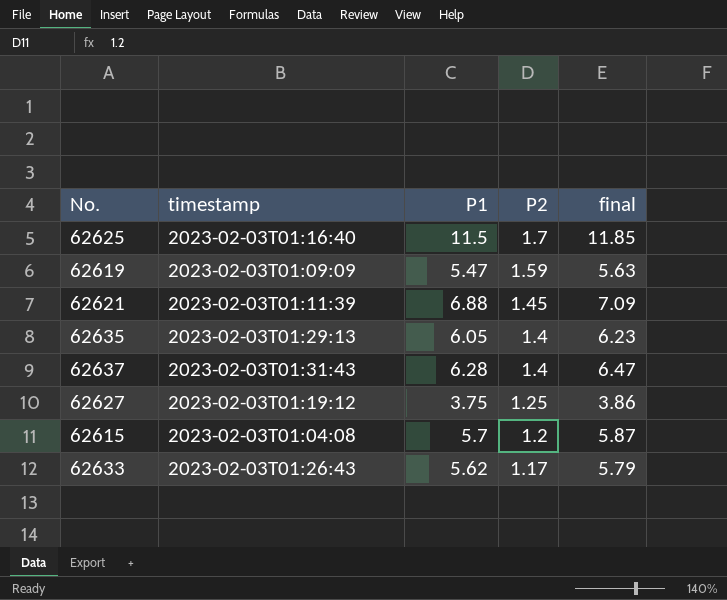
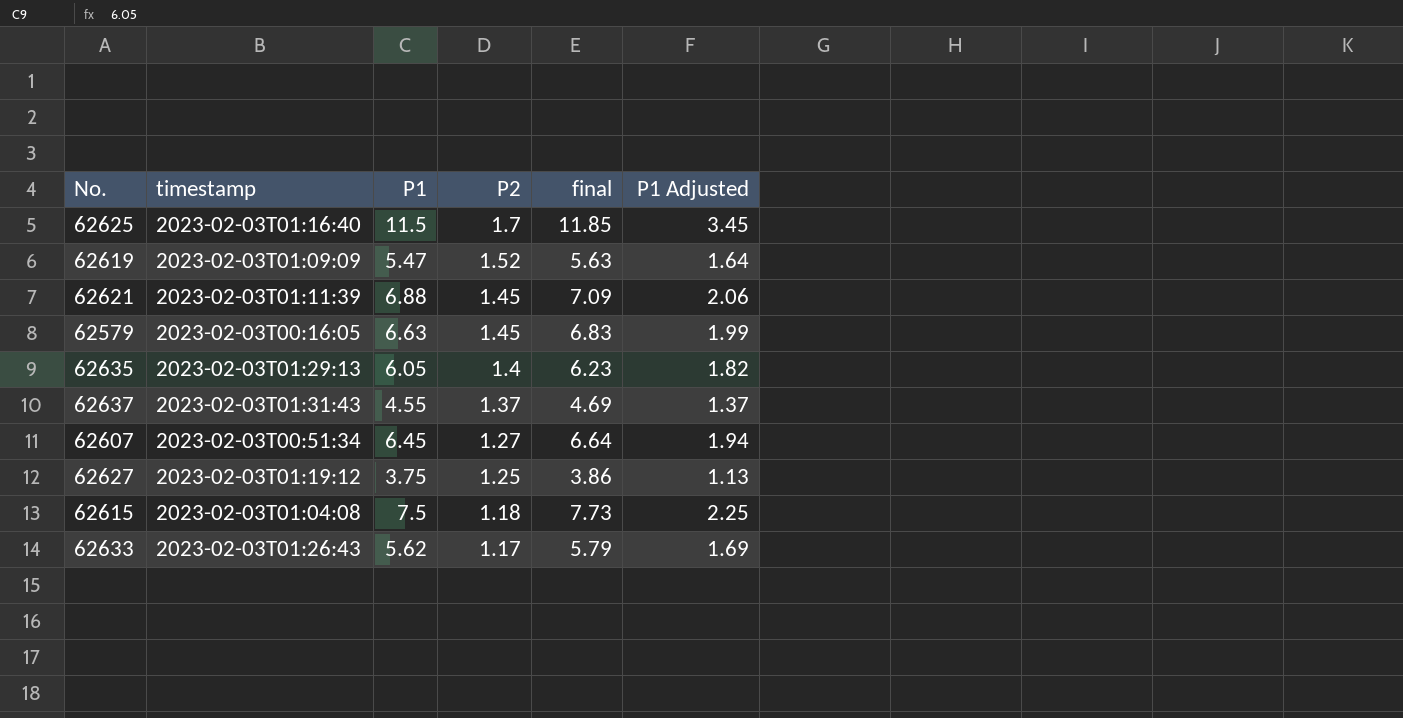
column P1 Adjusted | formula: none -> [P1] * 0.3
62619 | P2: 1.59 -> 1.52
row 62579: none -> 2023-02-03T00:16:05 | 6.63 | 1.45 | 6.83 | 1.99
62637 | P1: 6.28 -> 4.55
62637 | P2: 1.4 -> 1.37
62637 | final: 6.47 -> 4.69
row 62607: none -> 2023-02-03T00:51:34 | 6.45 | 1.27 | 6.64 | 1.94
62615 | P1: 5.7 -> 7.5
62615 | P2: 1.2 -> 1.18
62615 | final: 5.87 -> 7.73

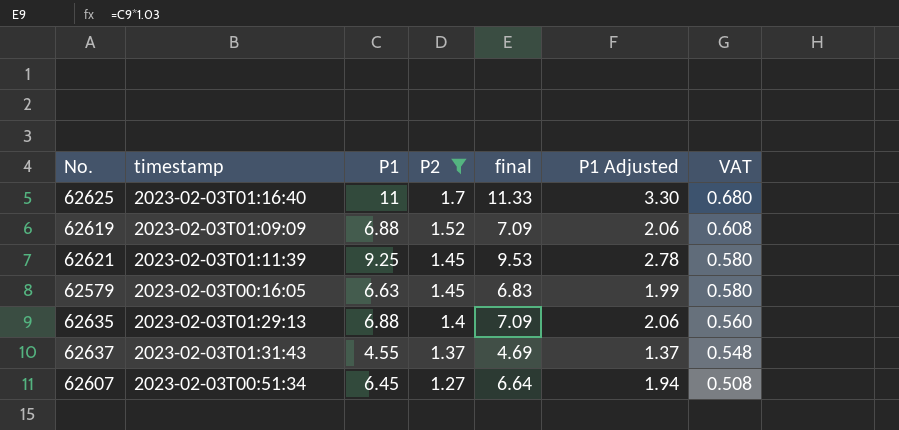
filter: none -> P2 >= 1.27
column VAT | formula: none -> [P2] * 0.4
62625 | P1: 11.5 -> 11
62625 | final: 11.85 -> 11.33
62625 | P1 Adjusted: 3.45 -> 3.30
62619 | P1: 5.47 -> 6.88
62619 | final: 5.63 -> 7.09
62619 | P1 Adjusted: 1.64 -> 2.06
62621 | P1: 6.88 -> 9.25
62621 | final: 7.09 -> 9.53
62621 | P1 Adjusted: 2.06 -> 2.78
62635 | P1: 6.05 -> 6.88
62635 | final: 6.23 -> 7.09
62635 | P1 Adjusted: 1.82 -> 2.06

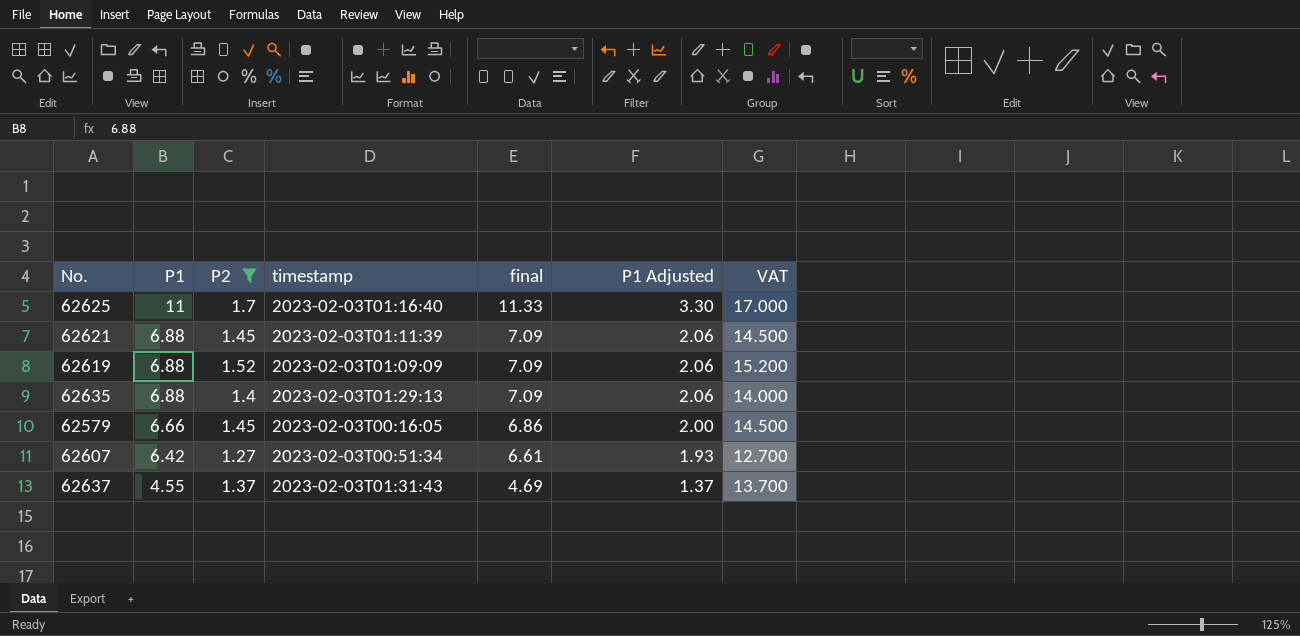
row order: P2 descending -> P1 descending
column timestamp | position: 2 -> 4
column VAT | formula: [P2] * 0.4 -> [P2] * 10
62621 | P1: 9.25 -> 6.88
62621 | final: 9.53 -> 7.09
62621 | P1 Adjusted: 2.78 -> 2.06
62579 | P1: 6.63 -> 6.66
62579 | final: 6.83 -> 6.86
62579 | P1 Adjusted: 1.99 -> 2.00
62607 | P1: 6.45 -> 6.42
62607 | final: 6.64 -> 6.61
62607 | P1 Adjusted: 1.94 -> 1.93

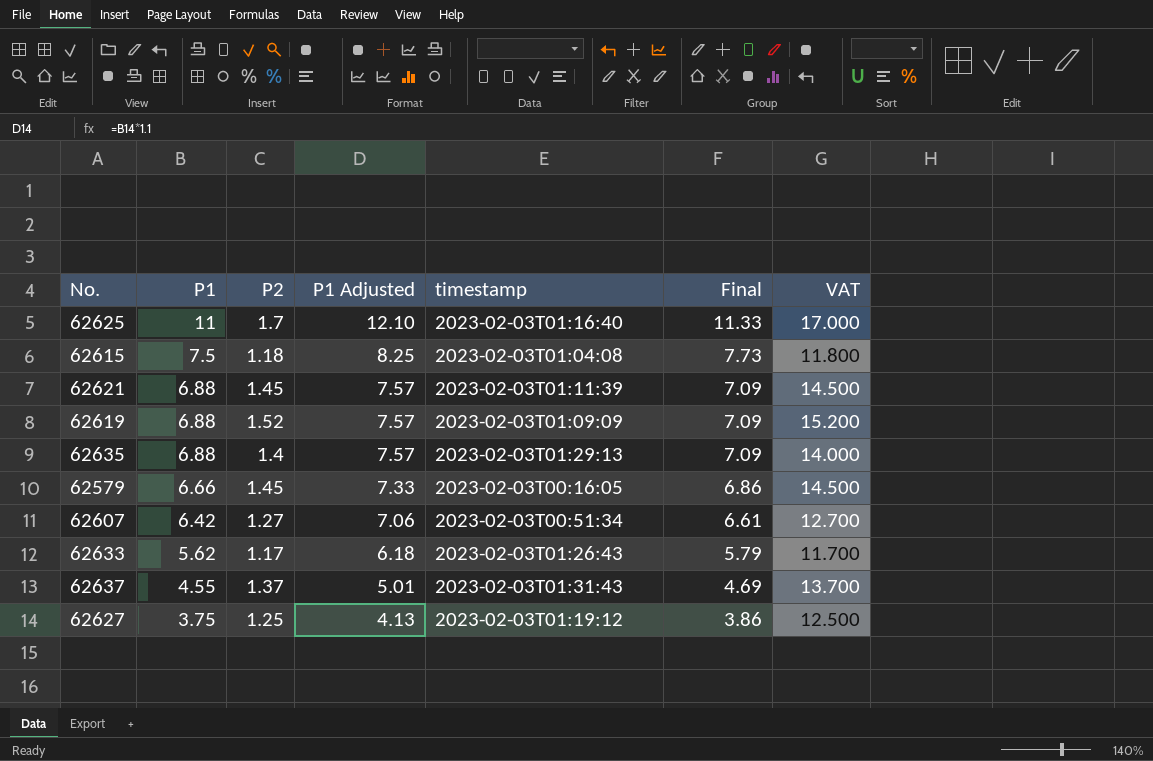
filter: P2 >= 1.27 -> none
column P1 Adjusted | formula: [P1] * 0.3 -> [P1] * 1.1
column P1 Adjusted | position: 6 -> 4
column name: final -> Final

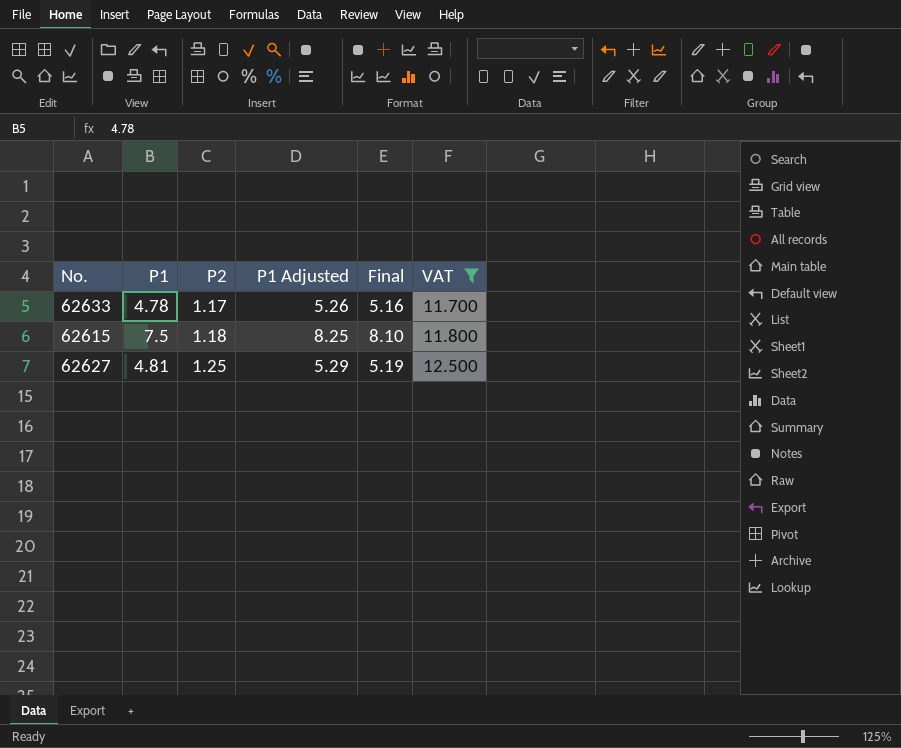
filter: none -> VAT <= 12.500
row order: P1 descending -> P2 ascending
column timestamp | position: 5 -> none
column Final | formula: [P1] * 1.03 -> [P1] * 1.08
62633 | P1: 5.62 -> 4.78
62633 | P1 Adjusted: 6.18 -> 5.26
62627 | P1: 3.75 -> 4.81
62627 | P1 Adjusted: 4.13 -> 5.29

